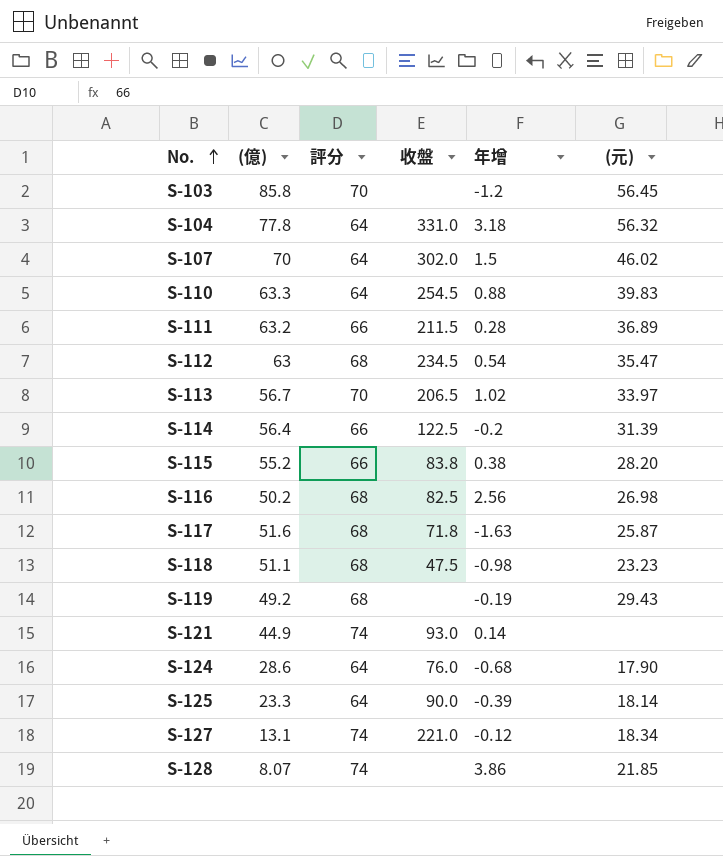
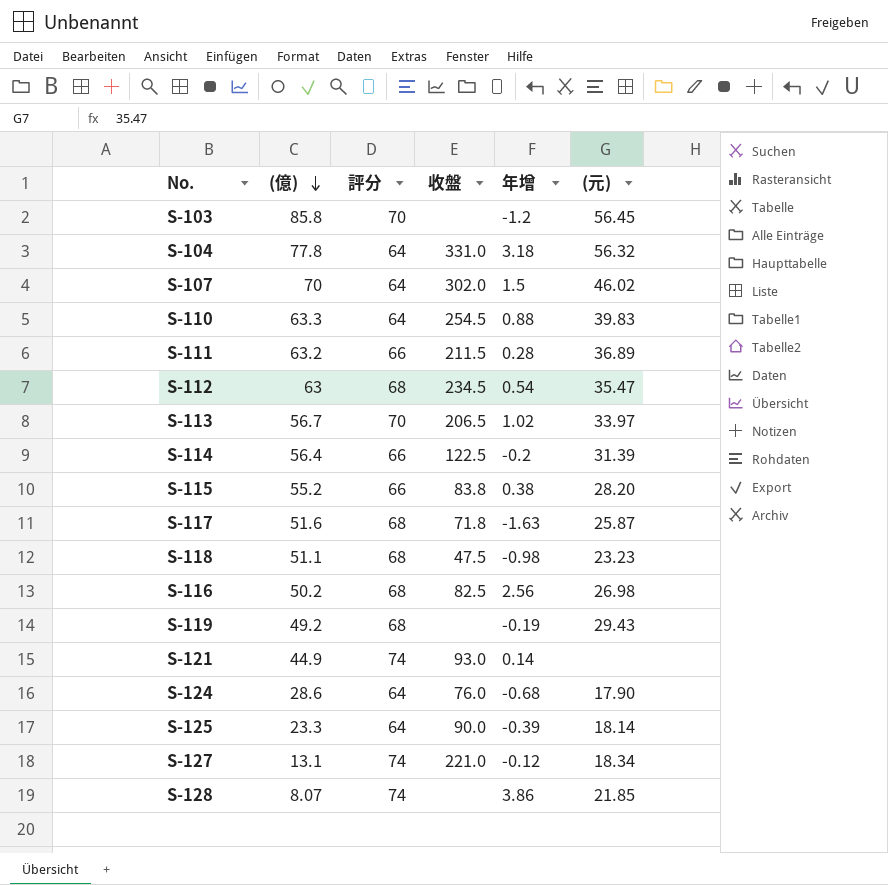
row order: No. ascending -> (億) descending

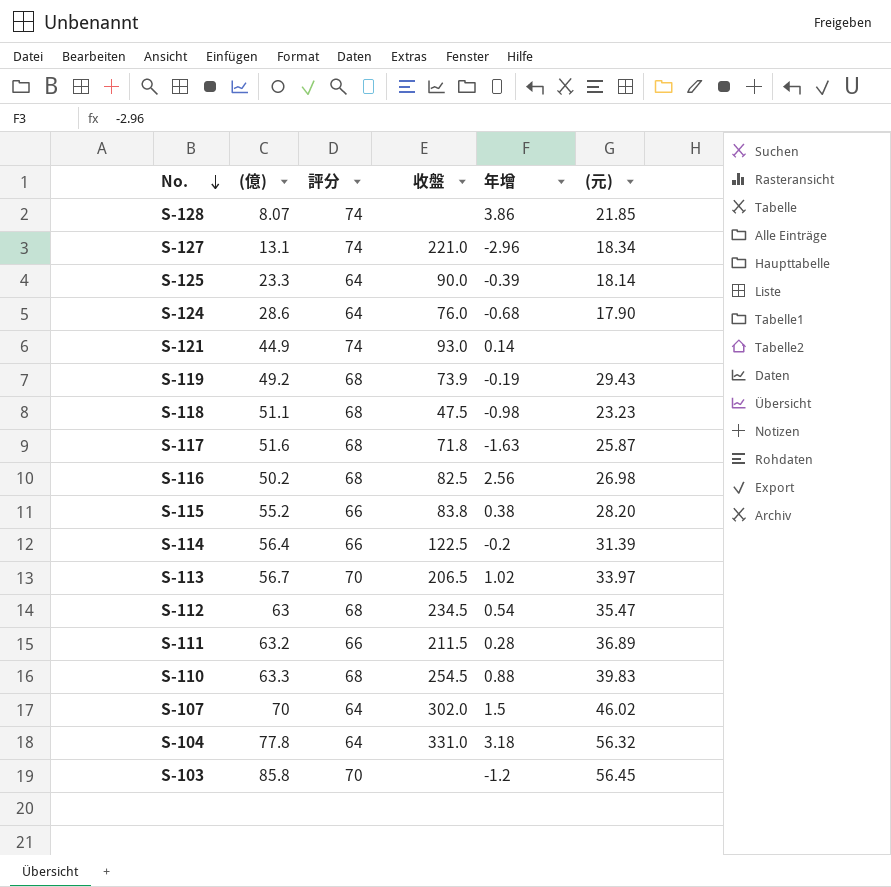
row order: (億) descending -> No. descending
S-127 | 年增: -0.12 -> -2.96
S-119 | 收盤: none -> 73.9
S-110 | 評分: 64 -> 68

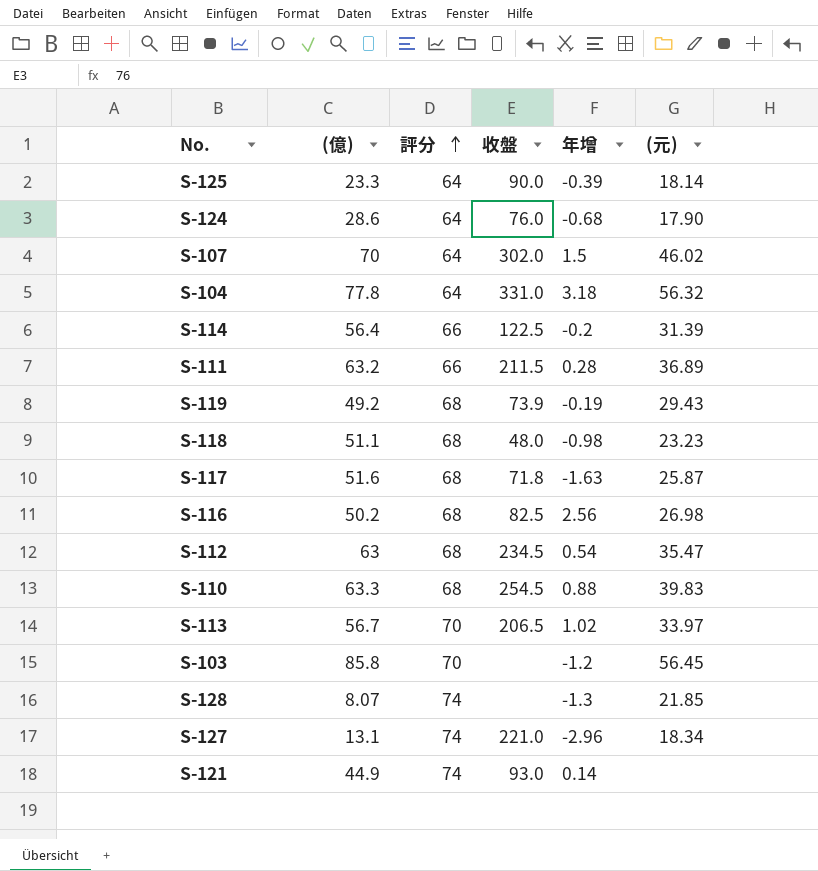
row order: No. descending -> 評分 ascending
row S-115: 55.2 | 66 | 83.8 | 0.38 | 28.20 -> none
S-118 | 收盤: 47.5 -> 48.0
S-128 | 年增: 3.86 -> -1.3

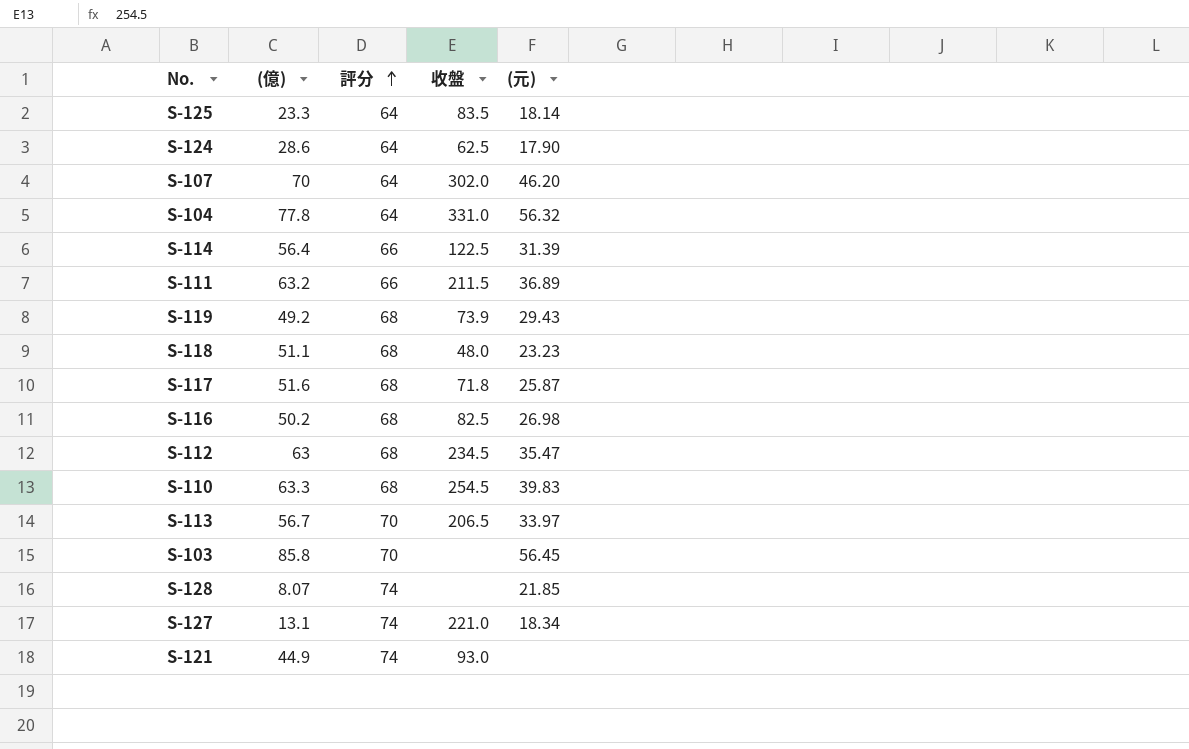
column 年增 | position: 5 -> none
S-125 | 收盤: 90.0 -> 83.5
S-124 | 收盤: 76.0 -> 62.5
S-107 | (元): 46.02 -> 46.20

